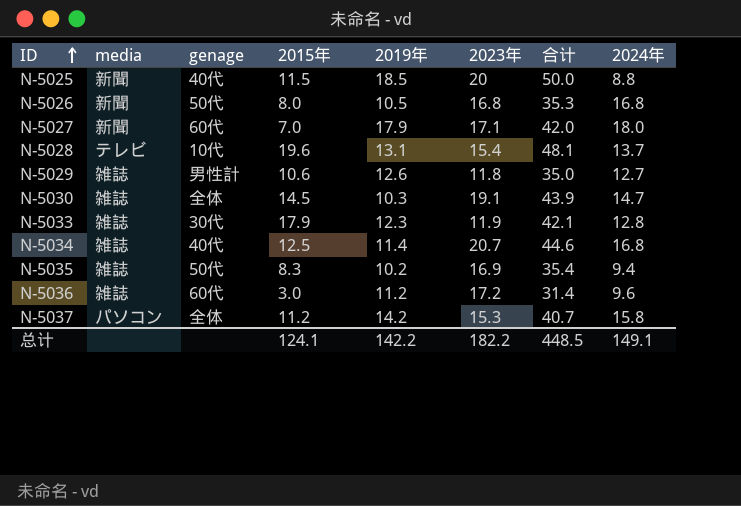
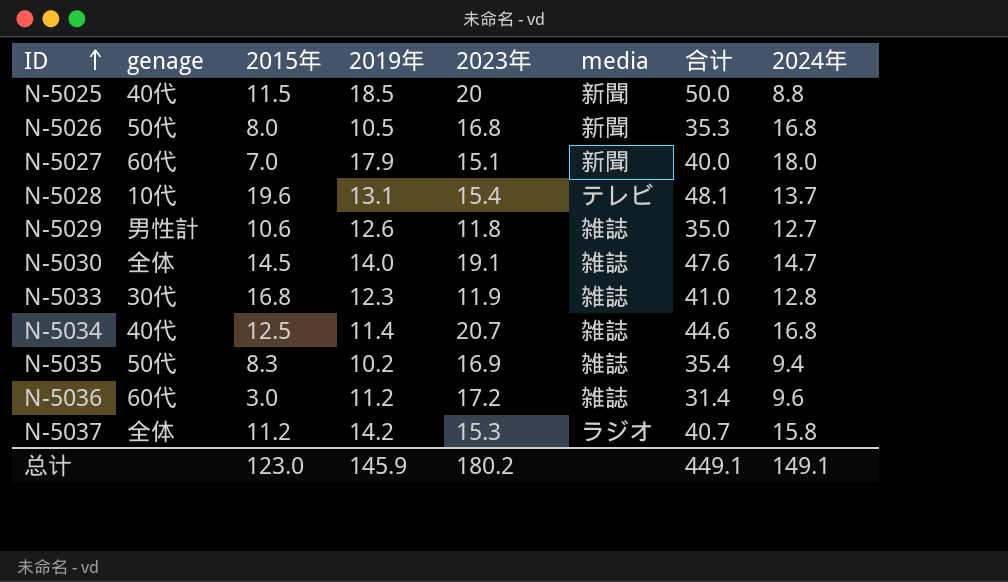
column media | position: 2 -> 6
N-5027 | 2023年: 17.1 -> 15.1
N-5027 | 合计: 42.0 -> 40.0
N-5030 | 2019年: 10.3 -> 14.0
N-5030 | 合计: 43.9 -> 47.6
N-5033 | 2015年: 17.9 -> 16.8
N-5033 | 合计: 42.1 -> 41.0
N-5037 | media: パソコン -> ラジオ
总计 | 2015年: 124.1 -> 123.0
总计 | 2019年: 142.2 -> 145.9
总计 | 2023年: 182.2 -> 180.2
总计 | 合计: 448.5 -> 449.1

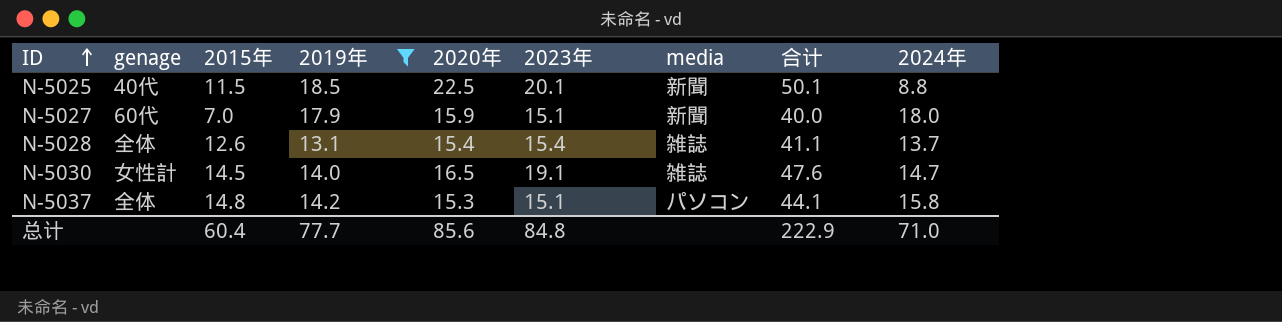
filter: none -> 2019年 >= 13.1
column 2020年 | position: none -> 5
N-5025 | 2023年: 20 -> 20.1
N-5025 | 合计: 50.0 -> 50.1
N-5028 | genage: 10代 -> 全体
N-5028 | 2015年: 19.6 -> 12.6
N-5028 | media: テレビ -> 雑誌
N-5028 | 合计: 48.1 -> 41.1
N-5030 | genage: 全体 -> 女性計
N-5037 | 2015年: 11.2 -> 14.8
N-5037 | 2023年: 15.3 -> 15.1
N-5037 | media: ラジオ -> パソコン
N-5037 | 合计: 40.7 -> 44.1
总计 | 2015年: 123.0 -> 60.4
总计 | 2019年: 145.9 -> 77.7
总计 | 2023年: 180.2 -> 84.8
总计 | 合计: 449.1 -> 222.9
总计 | 2024年: 149.1 -> 71.0

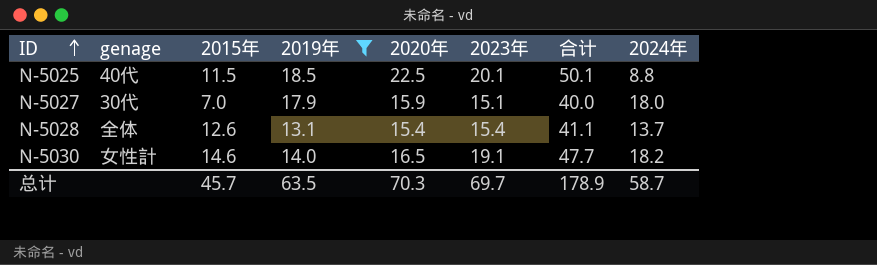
column media | position: 7 -> none
row N-5037: 全体 | 14.8 | 14.2 | 15.3 | 15.1 | パソコン | 44.1 | 15.8 -> none
N-5027 | genage: 60代 -> 30代
N-5030 | 2015年: 14.5 -> 14.6
N-5030 | 合计: 47.6 -> 47.7
N-5030 | 2024年: 14.7 -> 18.2
总计 | 2015年: 60.4 -> 45.7
总计 | 2019年: 77.7 -> 63.5
总计 | 2020年: 85.6 -> 70.3
总计 | 2023年: 84.8 -> 69.7
总计 | 合计: 222.9 -> 178.9
总计 | 2024年: 71.0 -> 58.7

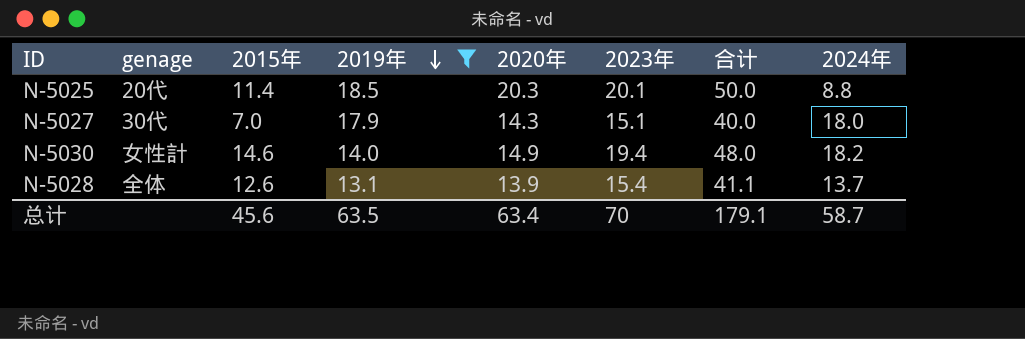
row order: ID ascending -> 2019年 descending
N-5025 | genage: 40代 -> 20代
N-5025 | 2015年: 11.5 -> 11.4
N-5025 | 2020年: 22.5 -> 20.3
N-5025 | 合计: 50.1 -> 50.0
N-5027 | 2020年: 15.9 -> 14.3
N-5030 | 2020年: 16.5 -> 14.9
N-5030 | 2023年: 19.1 -> 19.4
N-5030 | 合计: 47.7 -> 48.0
N-5028 | 2020年: 15.4 -> 13.9
总计 | 2015年: 45.7 -> 45.6
总计 | 2020年: 70.3 -> 63.4
总计 | 2023年: 69.7 -> 70
总计 | 合计: 178.9 -> 179.1

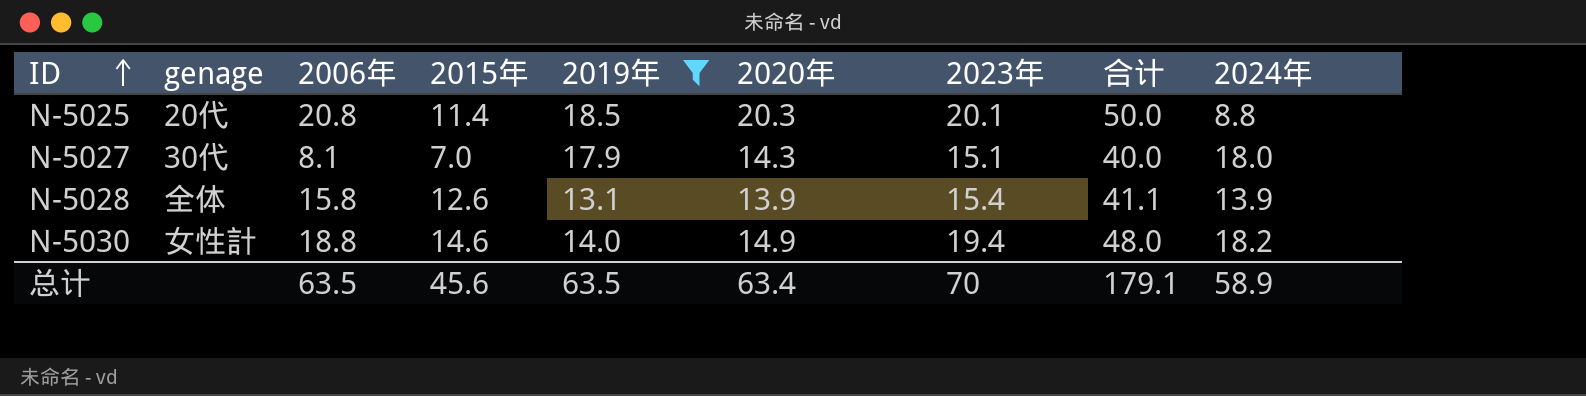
row order: 2019年 descending -> ID ascending
column 2006年 | position: none -> 3
N-5028 | 2024年: 13.7 -> 13.9
总计 | 2024年: 58.7 -> 58.9

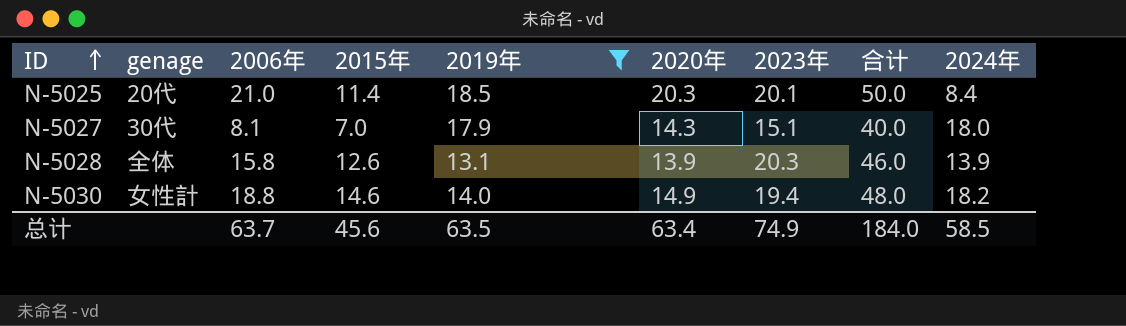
N-5025 | 2006年: 20.8 -> 21.0
N-5025 | 2024年: 8.8 -> 8.4
N-5028 | 2023年: 15.4 -> 20.3
N-5028 | 合计: 41.1 -> 46.0
总计 | 2006年: 63.5 -> 63.7
总计 | 2023年: 70 -> 74.9
总计 | 合计: 179.1 -> 184.0
总计 | 2024年: 58.9 -> 58.5

